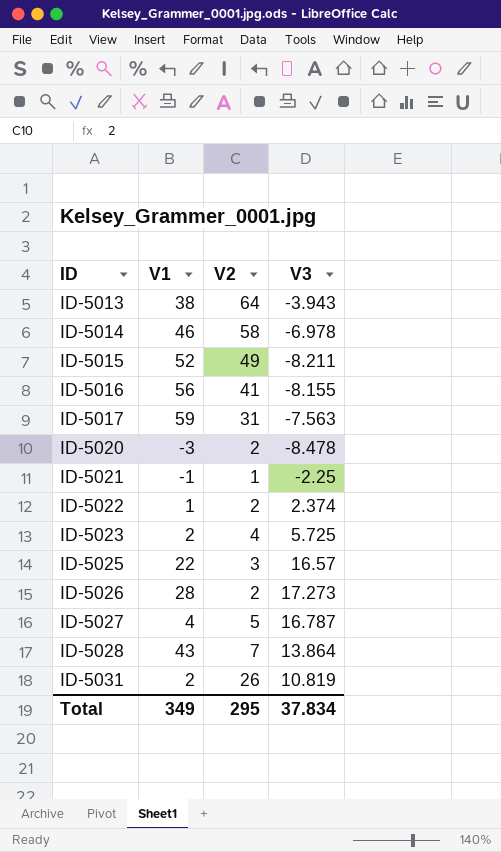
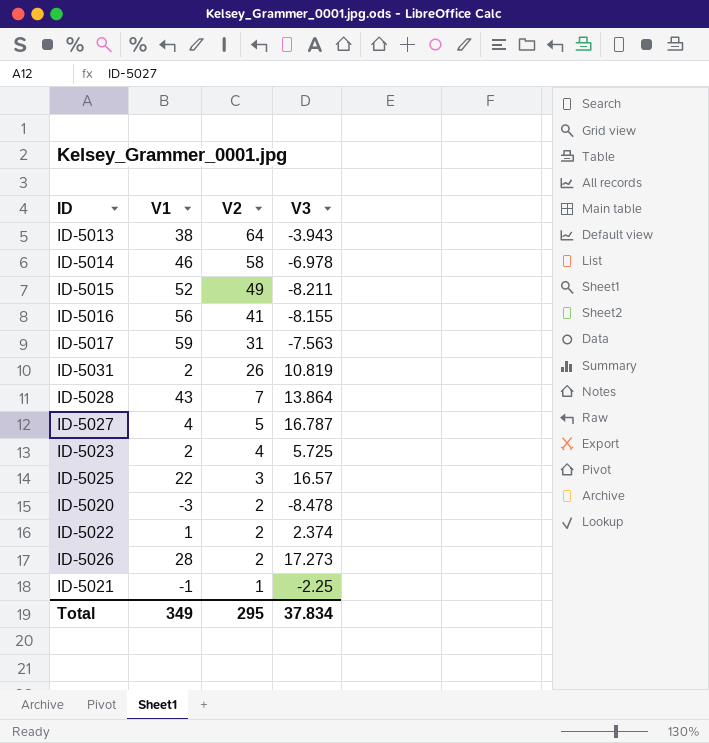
row order: ID ascending -> V2 descending

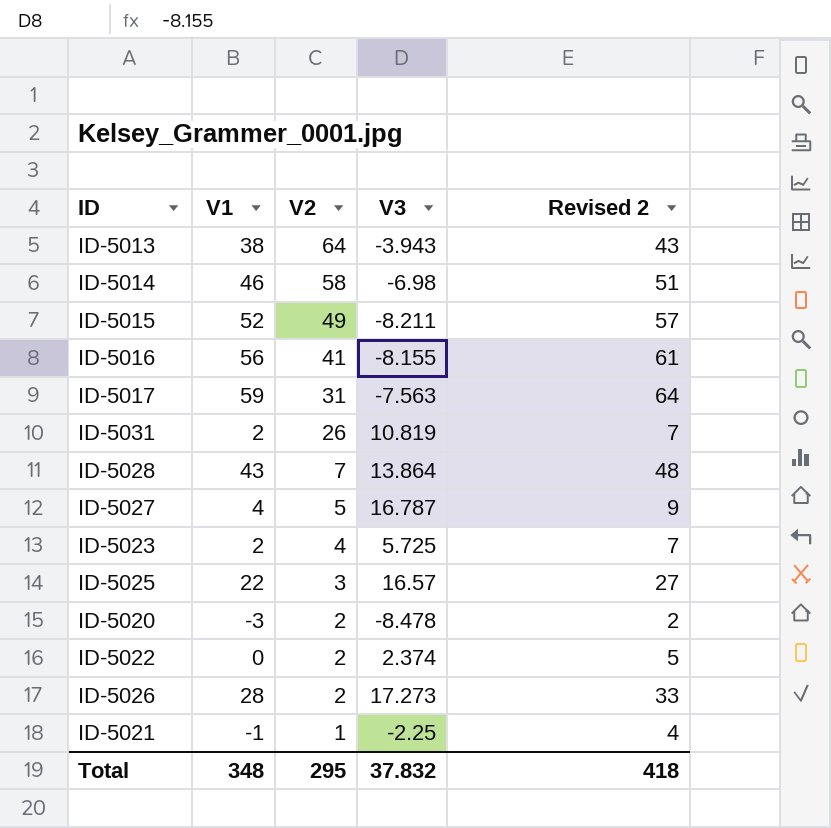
column Revised 2 | formula: none -> [V1] + 5
ID-5014 | V3: -6.978 -> -6.98
ID-5022 | V1: 1 -> 0
Total | V1: 349 -> 348
Total | V3: 37.834 -> 37.832

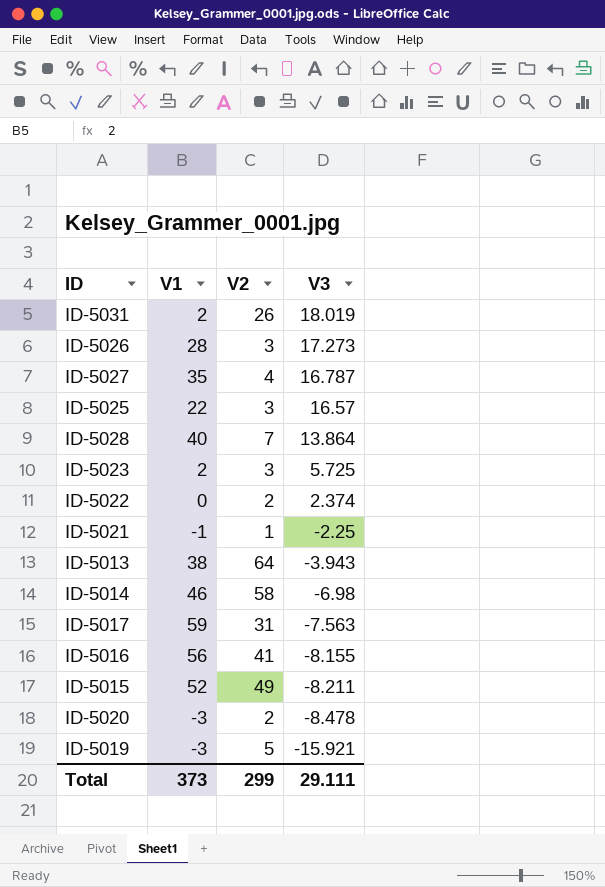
row order: V2 descending -> V3 descending
column Revised 2 | formula: [V1] + 5 -> none
ID-5031 | V3: 10.819 -> 18.019
ID-5026 | V2: 2 -> 3
ID-5027 | V1: 4 -> 35
ID-5027 | V2: 5 -> 4
ID-5028 | V1: 43 -> 40
ID-5023 | V2: 4 -> 3
row ID-5019: none -> -3 | 5 | -15.921
Total | V1: 348 -> 373
Total | V2: 295 -> 299
Total | V3: 37.832 -> 29.111

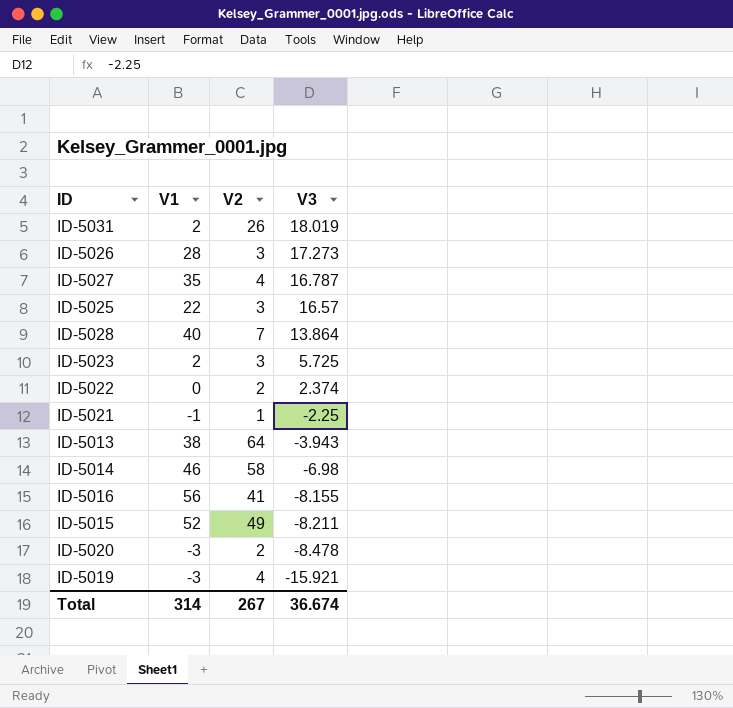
row ID-5017: 59 | 31 | -7.563 -> none
ID-5019 | V2: 5 -> 4
Total | V1: 373 -> 314
Total | V2: 299 -> 267
Total | V3: 29.111 -> 36.674

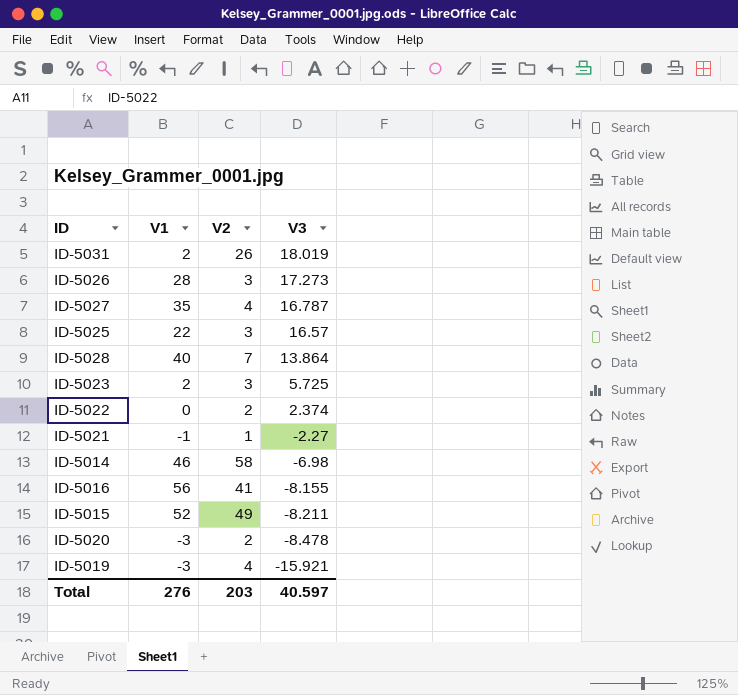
row ID-5013: 38 | 64 | -3.943 -> none
ID-5021 | V3: -2.25 -> -2.27
Total | V1: 314 -> 276
Total | V2: 267 -> 203
Total | V3: 36.674 -> 40.597

